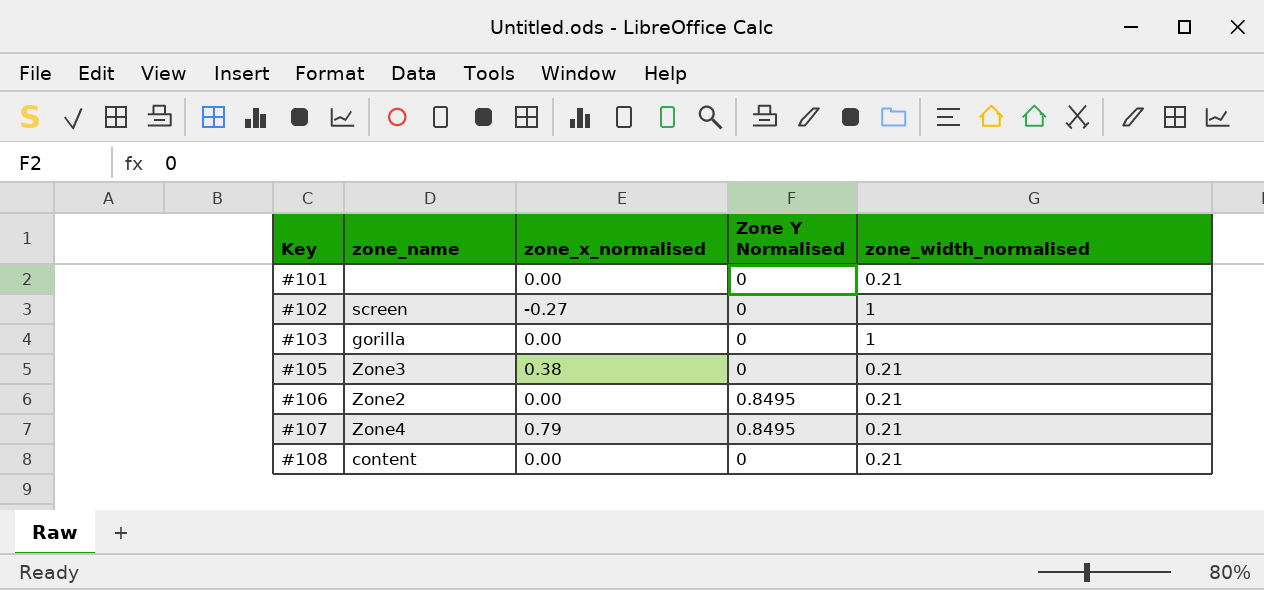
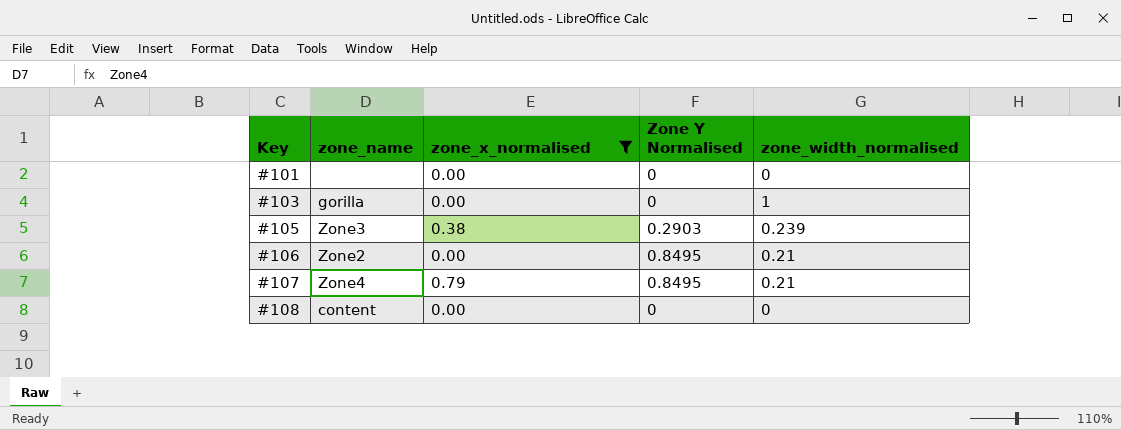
filter: none -> zone_x_normalised != -0.27
#101 | zone_width_normalised: 0.21 -> 0
#105 | Zone Y Normalised: 0 -> 0.2903
#105 | zone_width_normalised: 0.21 -> 0.239
#108 | zone_width_normalised: 0.21 -> 0

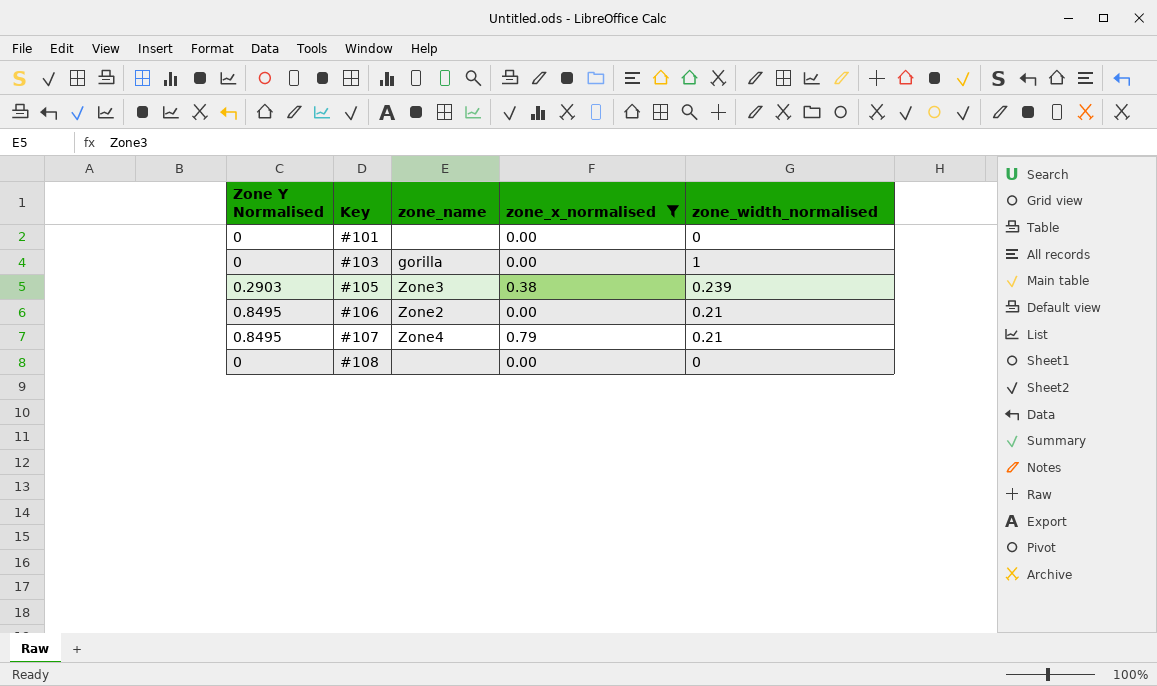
column Zone Y Normalised | position: 4 -> 1
#108 | zone_name: content -> none

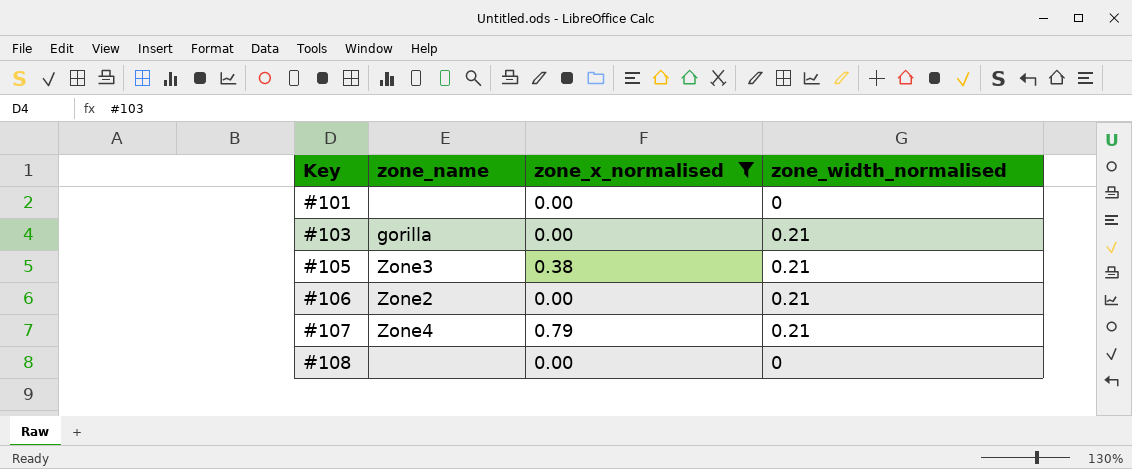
column Zone Y Normalised | position: 1 -> none
#103 | zone_width_normalised: 1 -> 0.21
#105 | zone_width_normalised: 0.239 -> 0.21

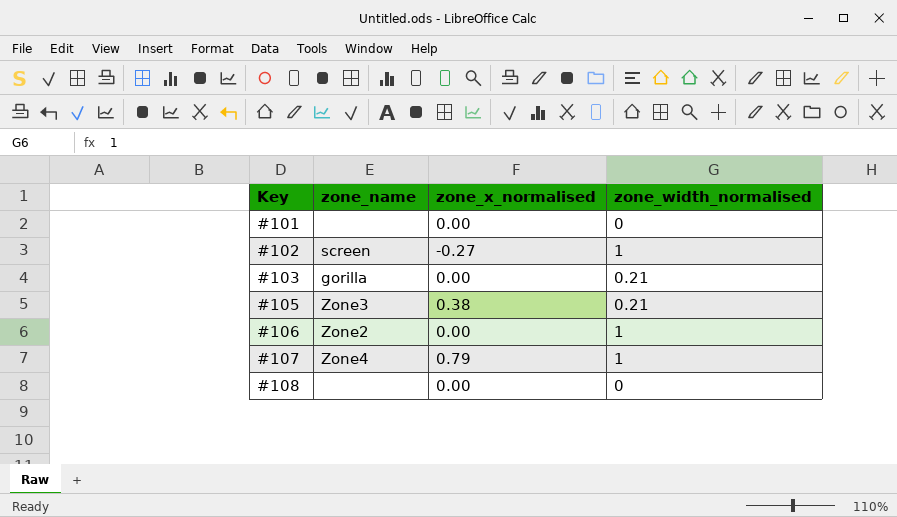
filter: zone_x_normalised != -0.27 -> none
#106 | zone_width_normalised: 0.21 -> 1
#107 | zone_width_normalised: 0.21 -> 1

